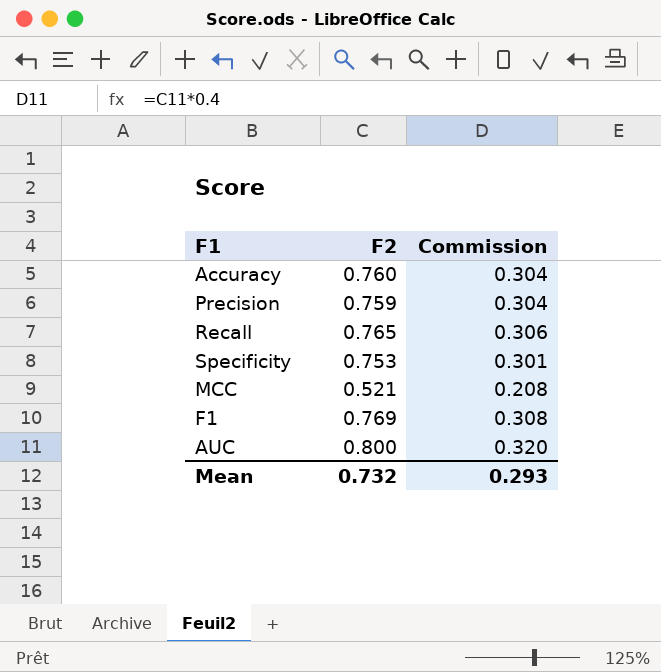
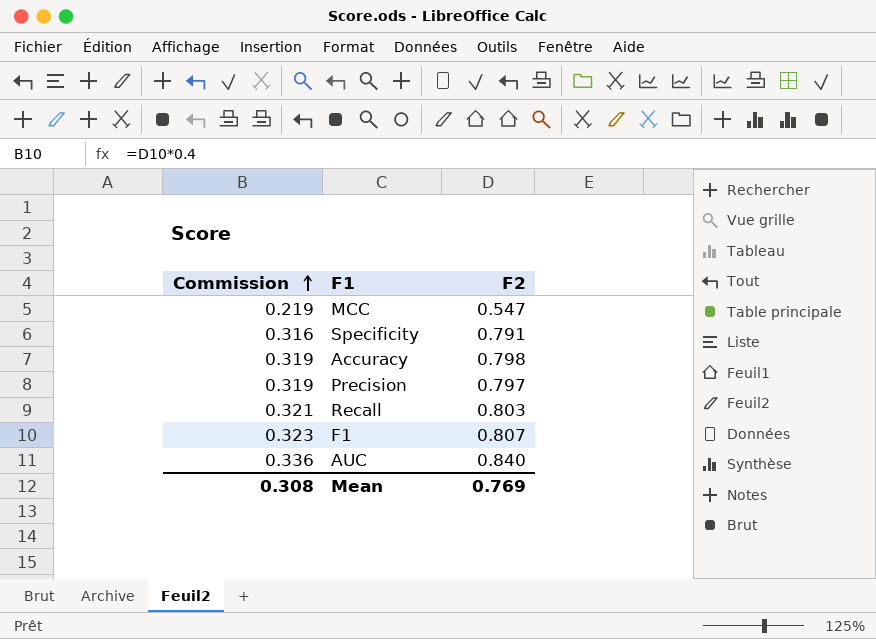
row order: none -> Commission ascending
column Commission | position: 3 -> 1
MCC | Commission: 0.208 -> 0.219
MCC | F2: 0.521 -> 0.547
Specificity | Commission: 0.301 -> 0.316
Specificity | F2: 0.753 -> 0.791
Accuracy | Commission: 0.304 -> 0.319
Accuracy | F2: 0.760 -> 0.798
Precision | Commission: 0.304 -> 0.319
Precision | F2: 0.759 -> 0.797
Recall | Commission: 0.306 -> 0.321
Recall | F2: 0.765 -> 0.803
F1 | Commission: 0.308 -> 0.323
F1 | F2: 0.769 -> 0.807
AUC | Commission: 0.320 -> 0.336
AUC | F2: 0.800 -> 0.840
Mean | Commission: 0.293 -> 0.308
Mean | F2: 0.732 -> 0.769

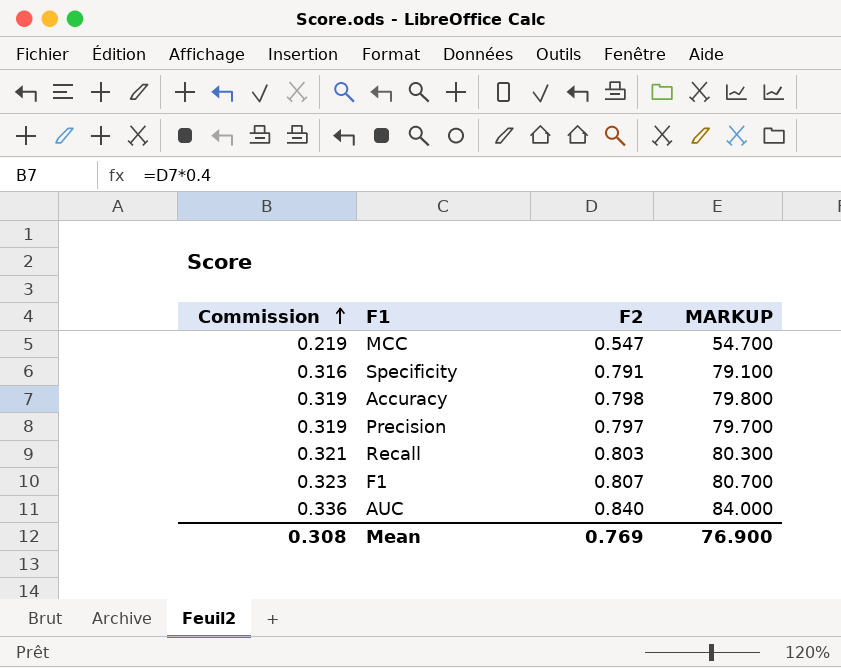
column MARKUP | formula: none -> [F2] * 100

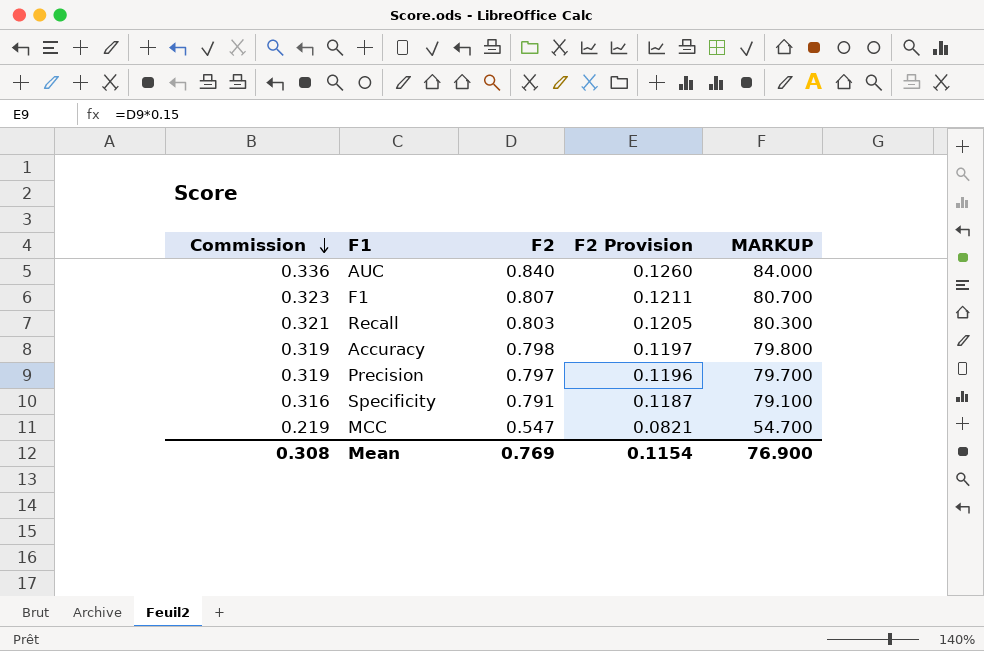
row order: Commission ascending -> Commission descending
column F2 Provision | formula: none -> [F2] * 0.15

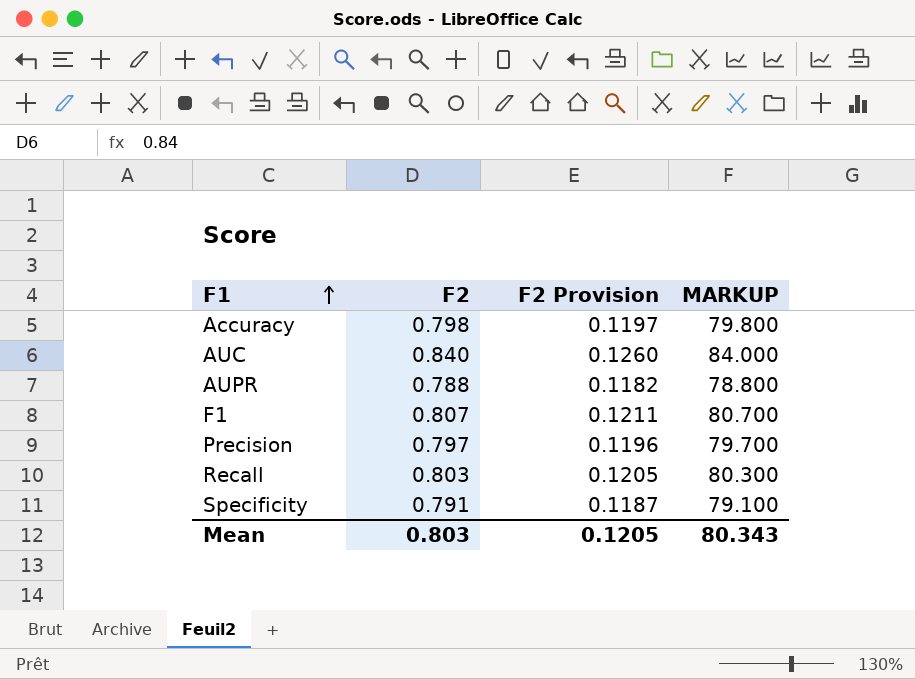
row order: Commission descending -> F1 ascending
column Commission | formula: [F2] * 0.4 -> none
row MCC: 0.219 | 0.547 | 0.0821 | 54.700 -> none
row AUPR: none -> 0.788 | 0.1182 | 78.800
Mean | F2: 0.769 -> 0.803
Mean | F2 Provision: 0.1154 -> 0.1205
Mean | MARKUP: 76.900 -> 80.343

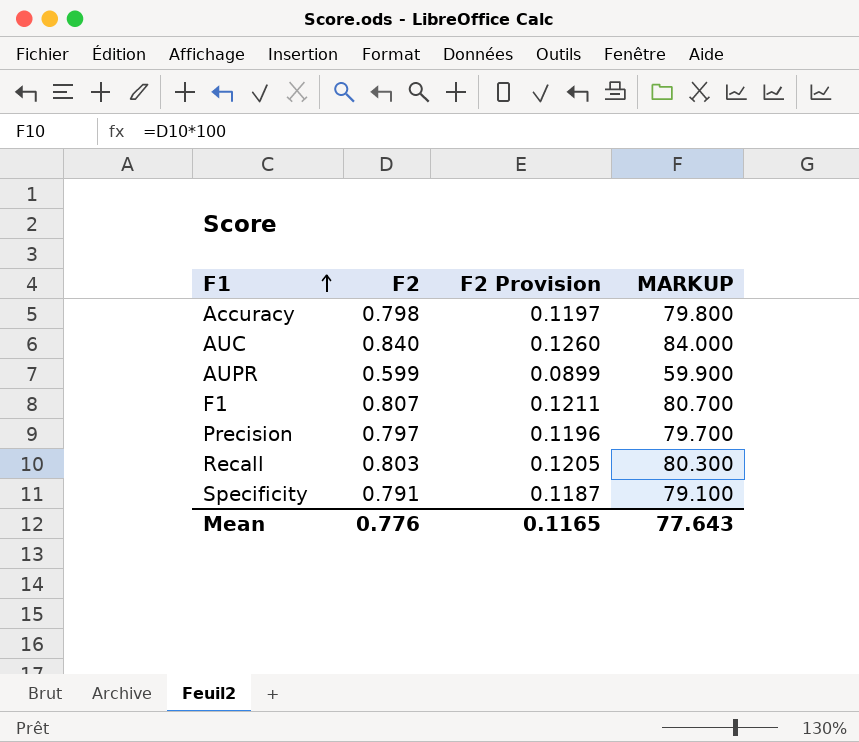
AUPR | F2: 0.788 -> 0.599
AUPR | F2 Provision: 0.1182 -> 0.0899
AUPR | MARKUP: 78.800 -> 59.900
Mean | F2: 0.803 -> 0.776
Mean | F2 Provision: 0.1205 -> 0.1165
Mean | MARKUP: 80.343 -> 77.643

